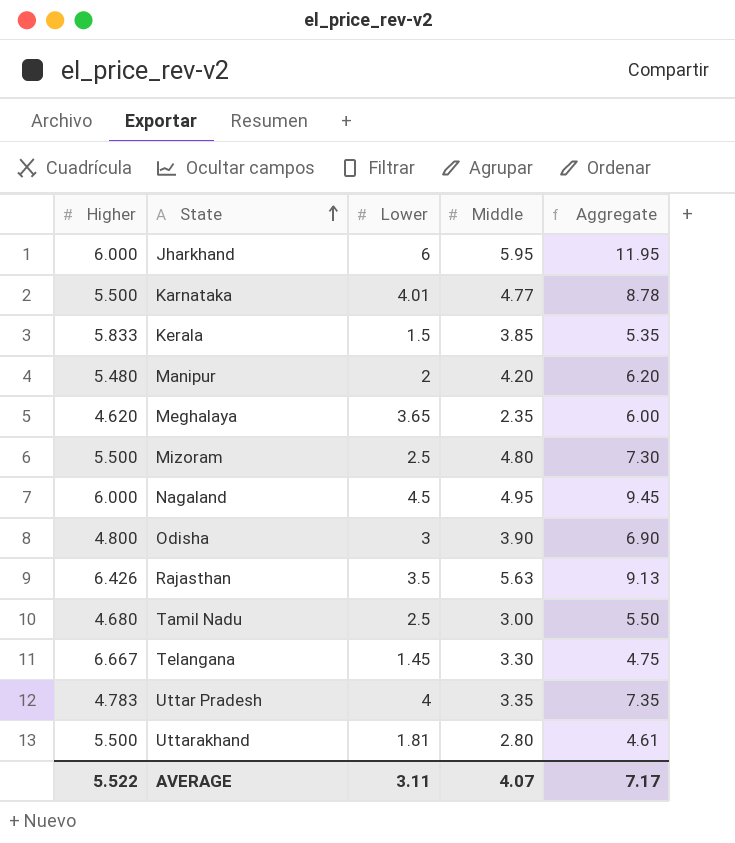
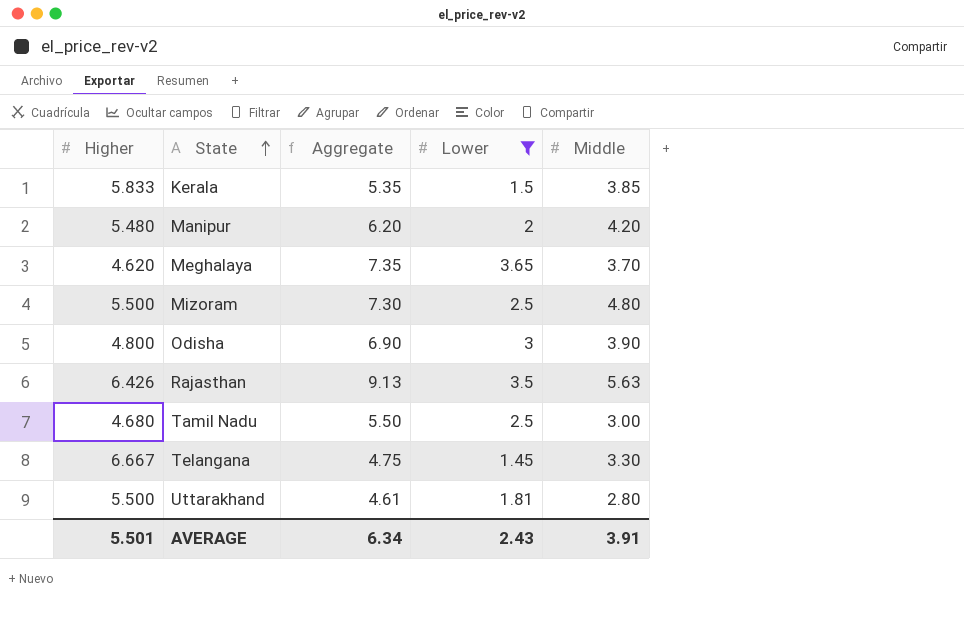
filter: none -> Lower <= 3.65
column Aggregate | position: 5 -> 3
Meghalaya | Aggregate: 6.00 -> 7.35
Meghalaya | Middle: 2.35 -> 3.70
AVERAGE | Higher: 5.522 -> 5.501
AVERAGE | Aggregate: 7.17 -> 6.34
AVERAGE | Lower: 3.11 -> 2.43
AVERAGE | Middle: 4.07 -> 3.91

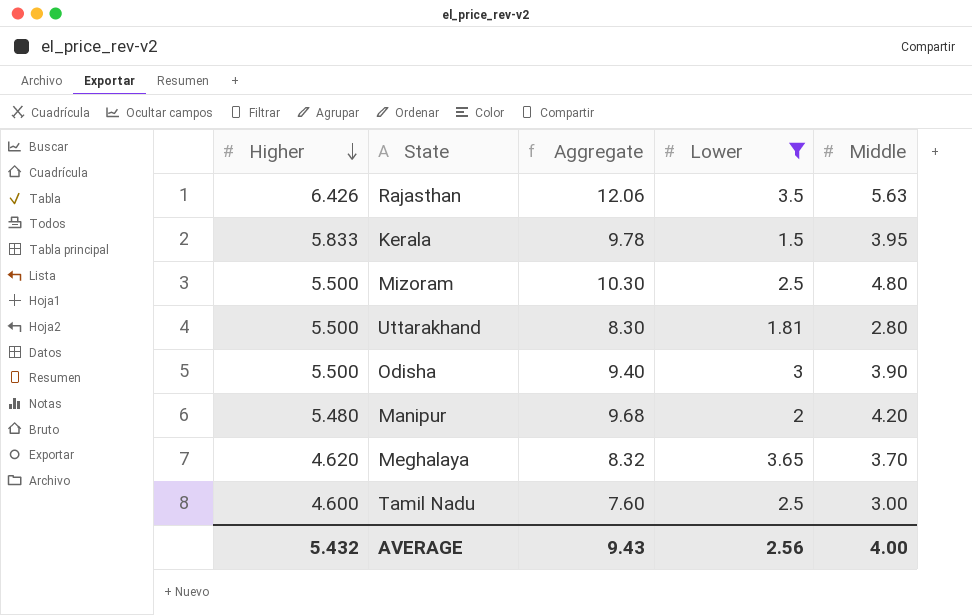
row order: State ascending -> Higher descending
column Aggregate | formula: [Lower] + [Middle] -> [Higher] + [Middle]
row Telangana: 6.667 | 4.75 | 1.45 | 3.30 -> none
Kerala | Middle: 3.85 -> 3.95
Odisha | Higher: 4.800 -> 5.500
Tamil Nadu | Higher: 4.680 -> 4.600
AVERAGE | Higher: 5.501 -> 5.432
AVERAGE | Aggregate: 6.34 -> 9.43
AVERAGE | Lower: 2.43 -> 2.56
AVERAGE | Middle: 3.91 -> 4.00

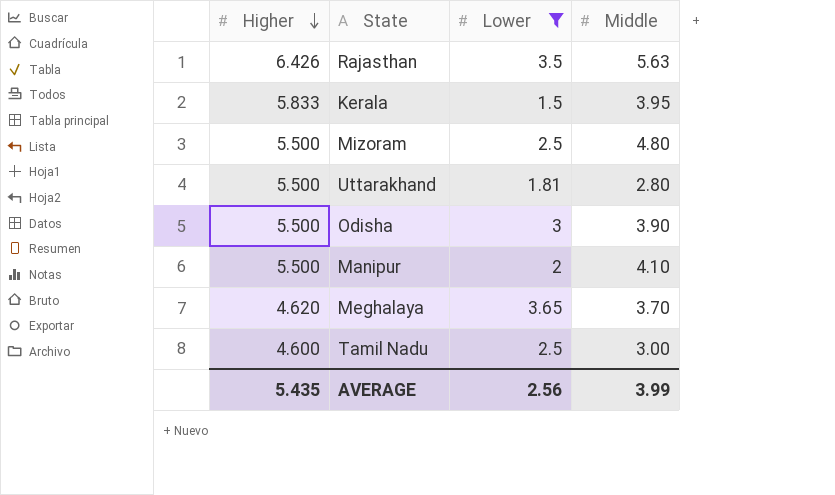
column Aggregate | formula: [Higher] + [Middle] -> none
Manipur | Higher: 5.480 -> 5.500
Manipur | Middle: 4.20 -> 4.10
AVERAGE | Higher: 5.432 -> 5.435
AVERAGE | Middle: 4.00 -> 3.99

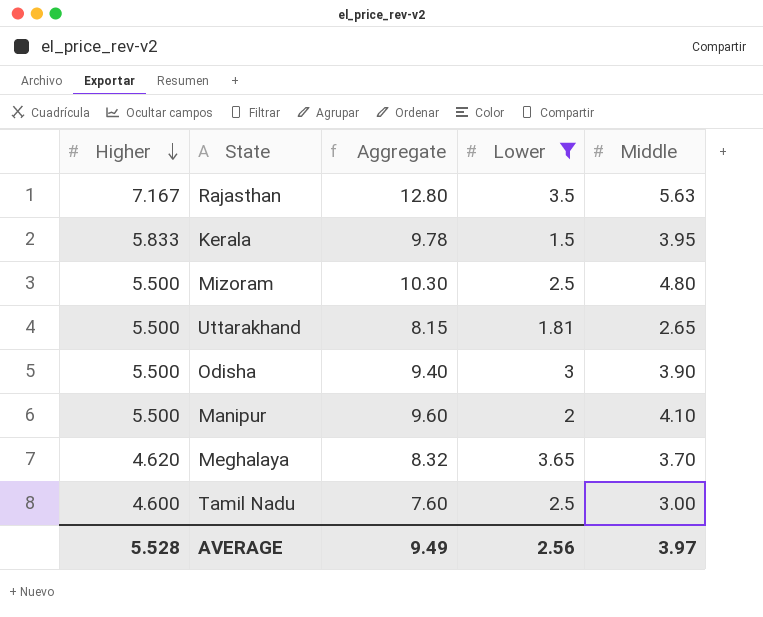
column Aggregate | formula: none -> [Higher] + [Middle]
Rajasthan | Higher: 6.426 -> 7.167
Uttarakhand | Middle: 2.80 -> 2.65
AVERAGE | Higher: 5.435 -> 5.528
AVERAGE | Middle: 3.99 -> 3.97

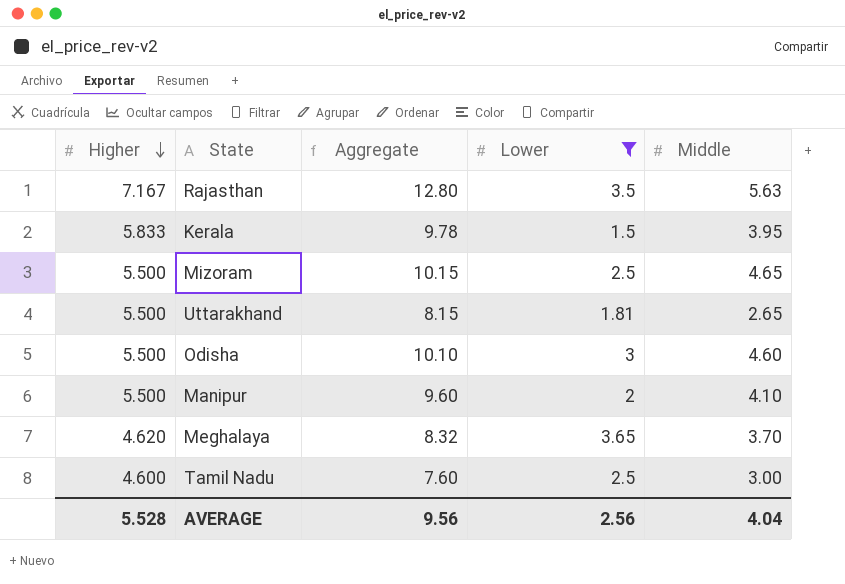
Mizoram | Aggregate: 10.30 -> 10.15
Mizoram | Middle: 4.80 -> 4.65
Odisha | Aggregate: 9.40 -> 10.10
Odisha | Middle: 3.90 -> 4.60
AVERAGE | Aggregate: 9.49 -> 9.56
AVERAGE | Middle: 3.97 -> 4.04

